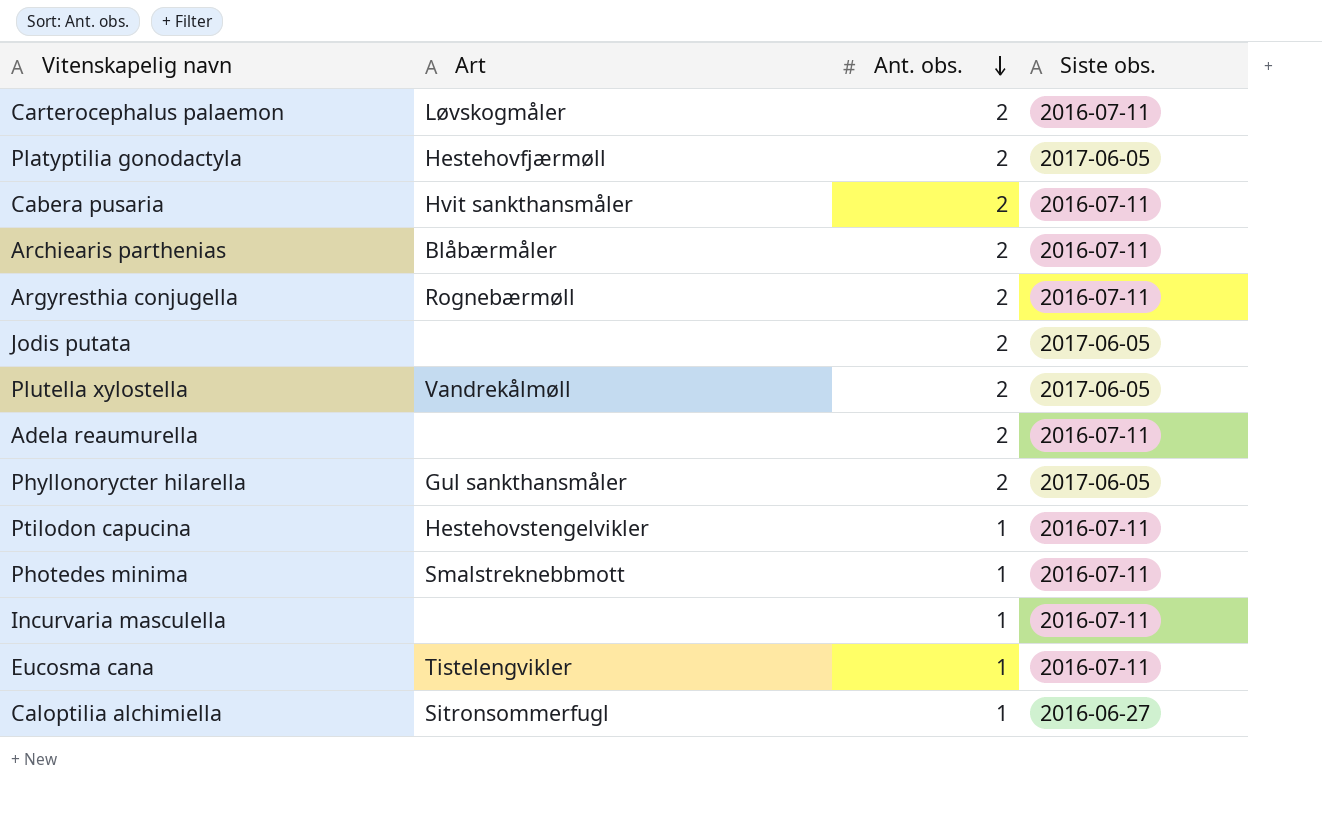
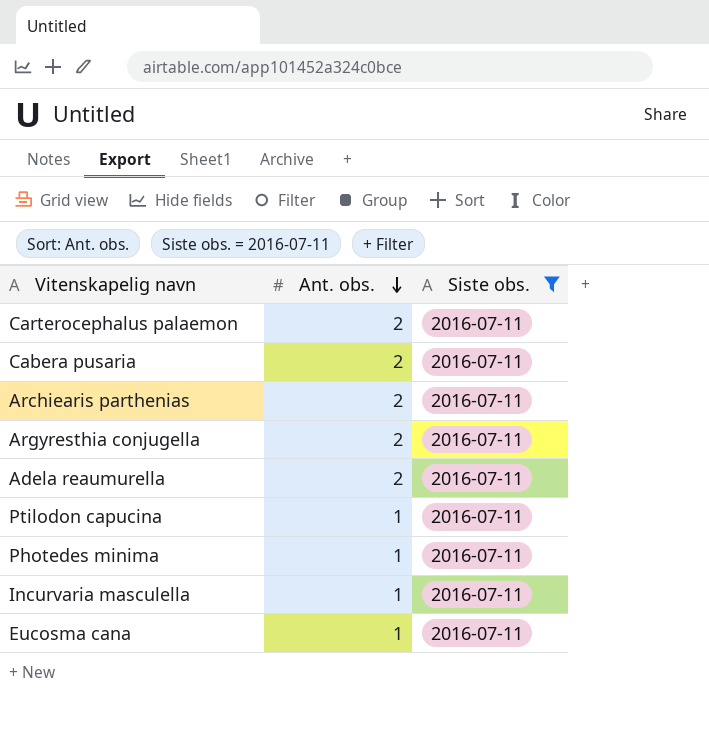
filter: none -> Siste obs. = 2016-07-11
column Art | position: 2 -> none

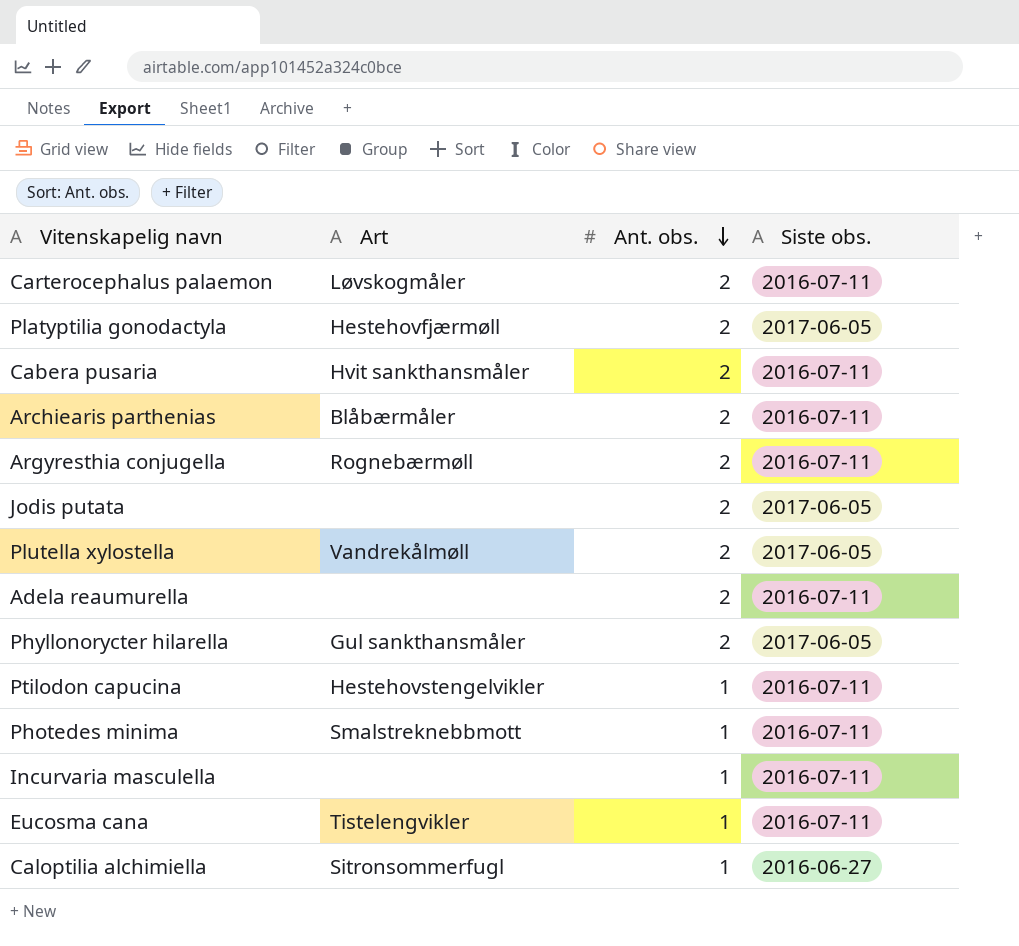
filter: Siste obs. = 2016-07-11 -> none
column Art | position: none -> 2

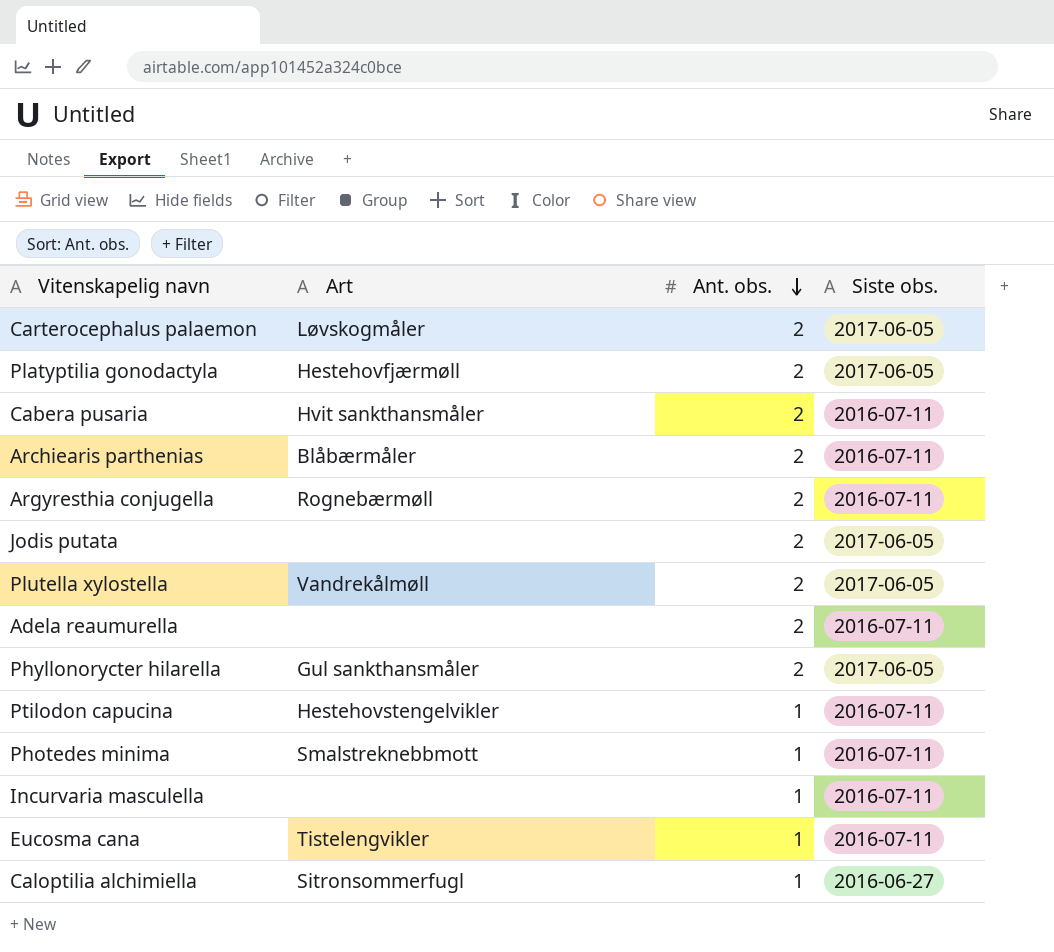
Carterocephalus palaemon | Siste obs.: 2016-07-11 -> 2017-06-05

